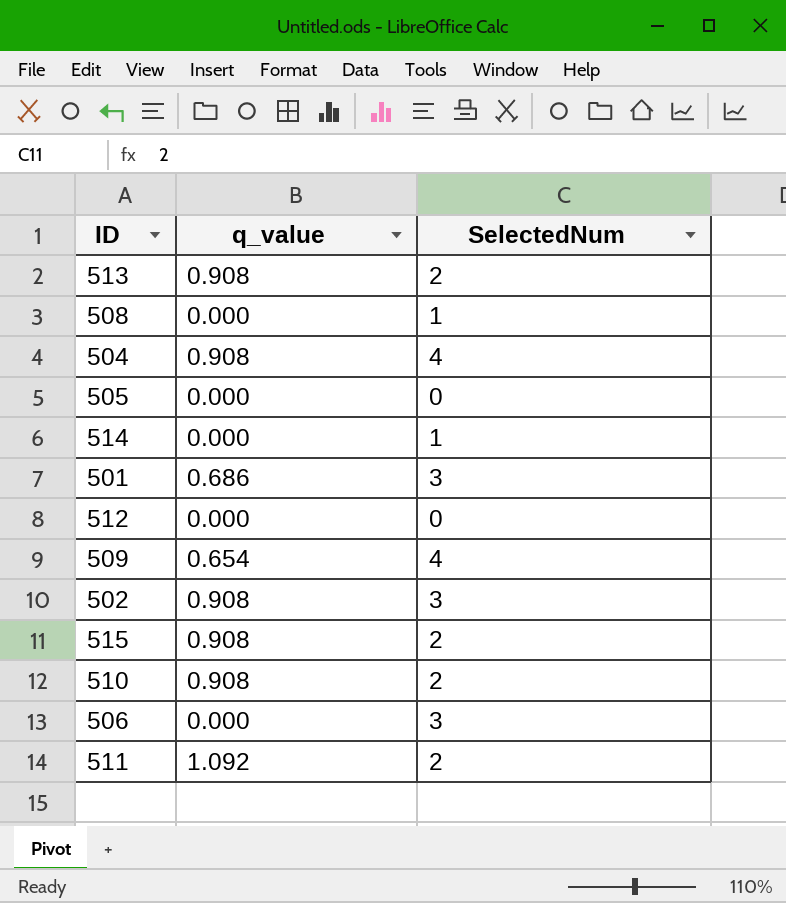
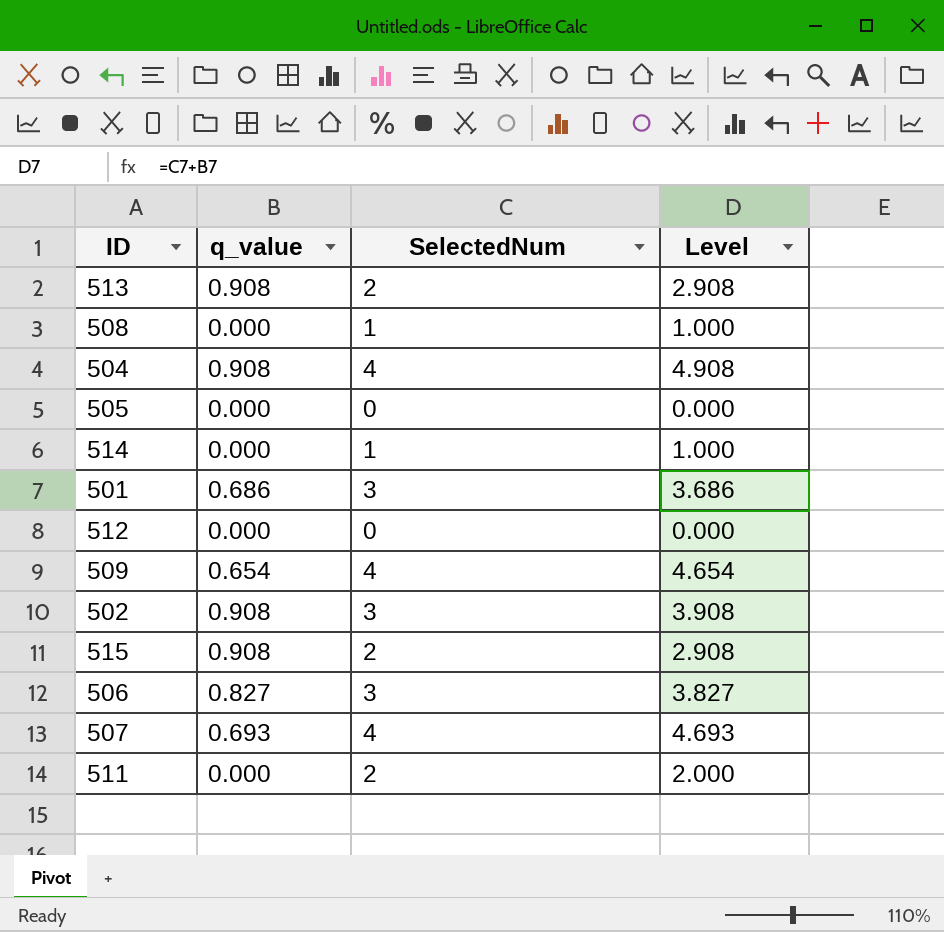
column Level | formula: none -> [q_value] + [SelectedNum]
row 510: 0.908 | 2 -> none
506 | q_value: 0.000 -> 0.827
row 507: none -> 0.693 | 4 | 4.693
511 | q_value: 1.092 -> 0.000

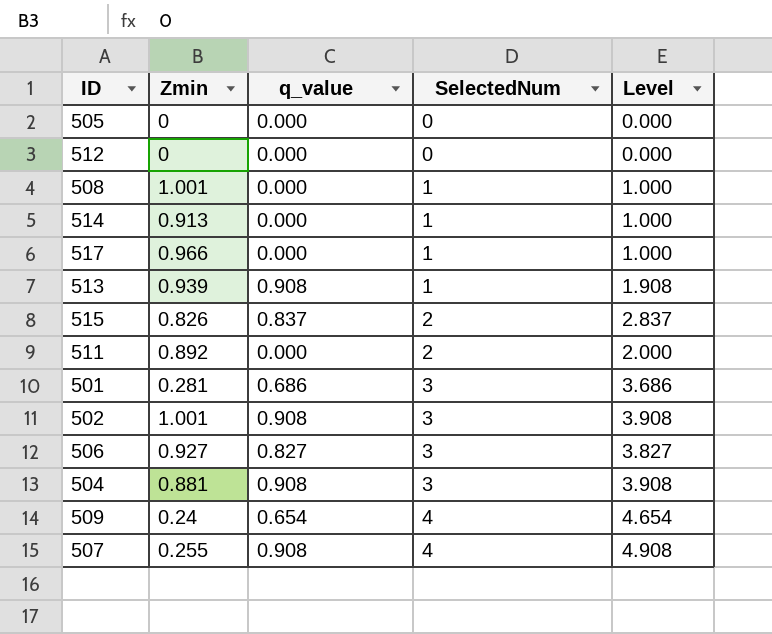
row order: none -> SelectedNum ascending
column Zmin | position: none -> 2
row 517: none -> 0.966 | 0.000 | 1 | 1.000
513 | SelectedNum: 2 -> 1
513 | Level: 2.908 -> 1.908
515 | q_value: 0.908 -> 0.837
515 | Level: 2.908 -> 2.837
504 | SelectedNum: 4 -> 3
504 | Level: 4.908 -> 3.908
507 | q_value: 0.693 -> 0.908
507 | Level: 4.693 -> 4.908

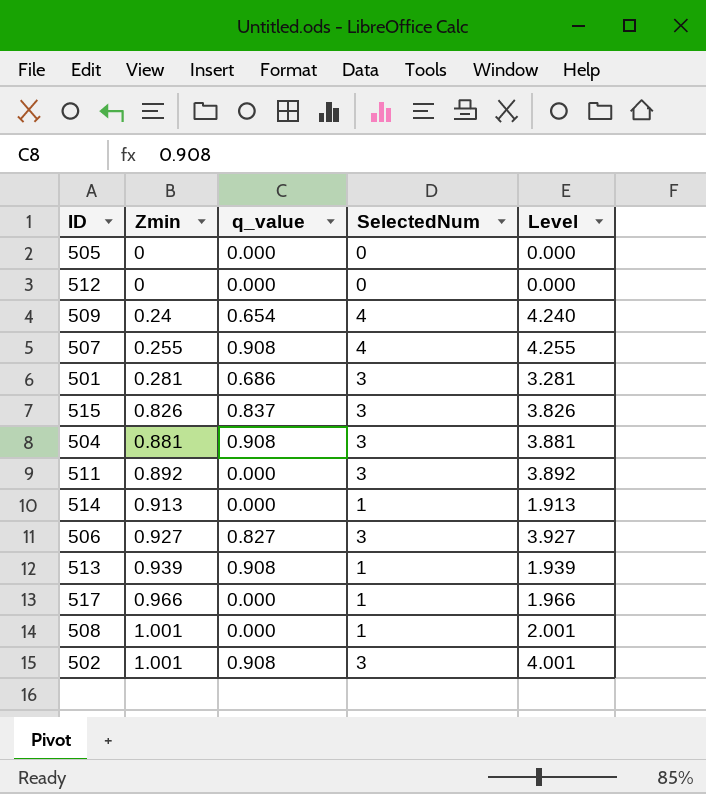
row order: SelectedNum ascending -> Zmin ascending
column Level | formula: [q_value] + [SelectedNum] -> [Zmin] + [SelectedNum]
515 | SelectedNum: 2 -> 3
511 | SelectedNum: 2 -> 3

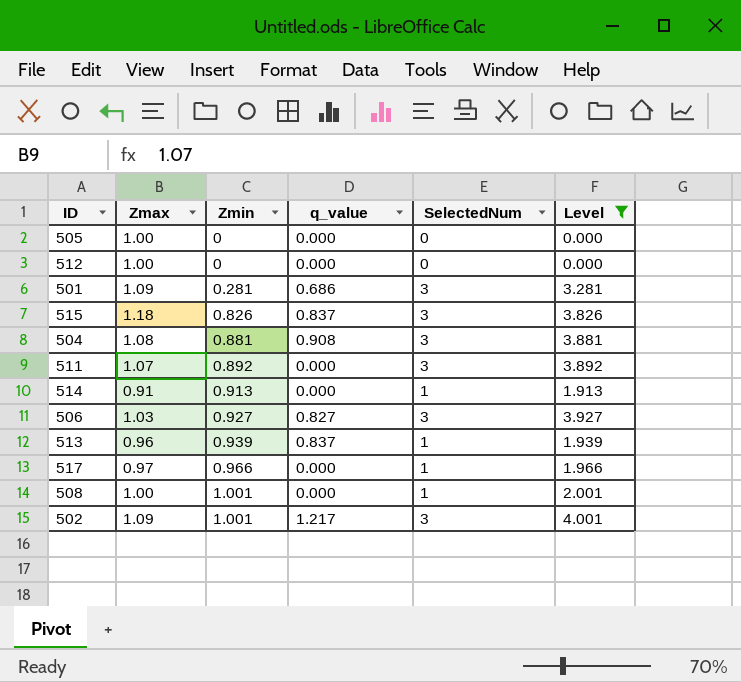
filter: none -> Level <= 4.001
column Zmax | position: none -> 2
513 | q_value: 0.908 -> 0.837
502 | q_value: 0.908 -> 1.217

